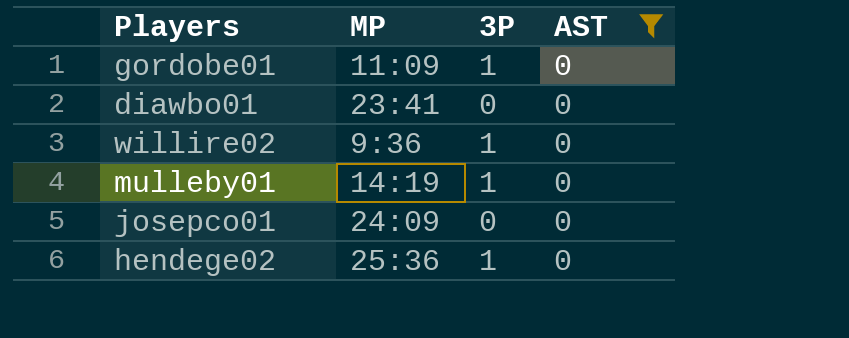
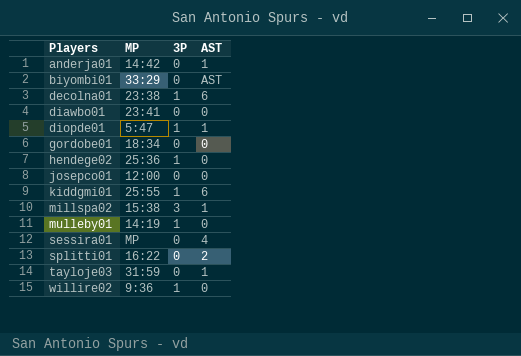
filter: AST = 0 -> none
row order: none -> Players ascending
gordobe01 | MP: 11:09 -> 18:34
gordobe01 | 3P: 1 -> 0
josepco01 | MP: 24:09 -> 12:00

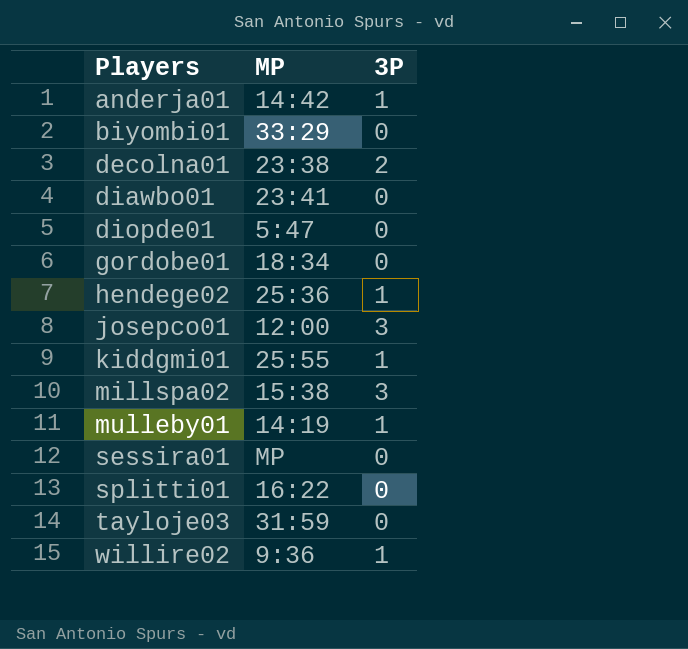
column AST | position: 4 -> none
anderja01 | 3P: 0 -> 1
decolna01 | 3P: 1 -> 2
diopde01 | 3P: 1 -> 0
josepco01 | 3P: 0 -> 3

